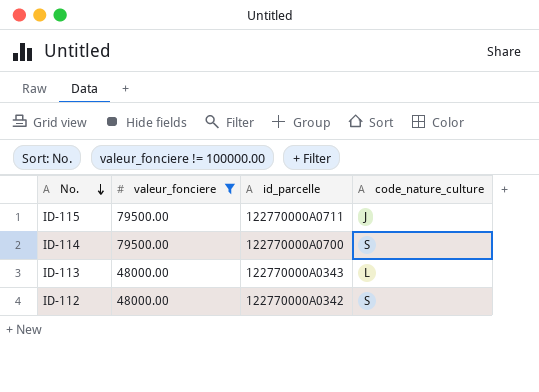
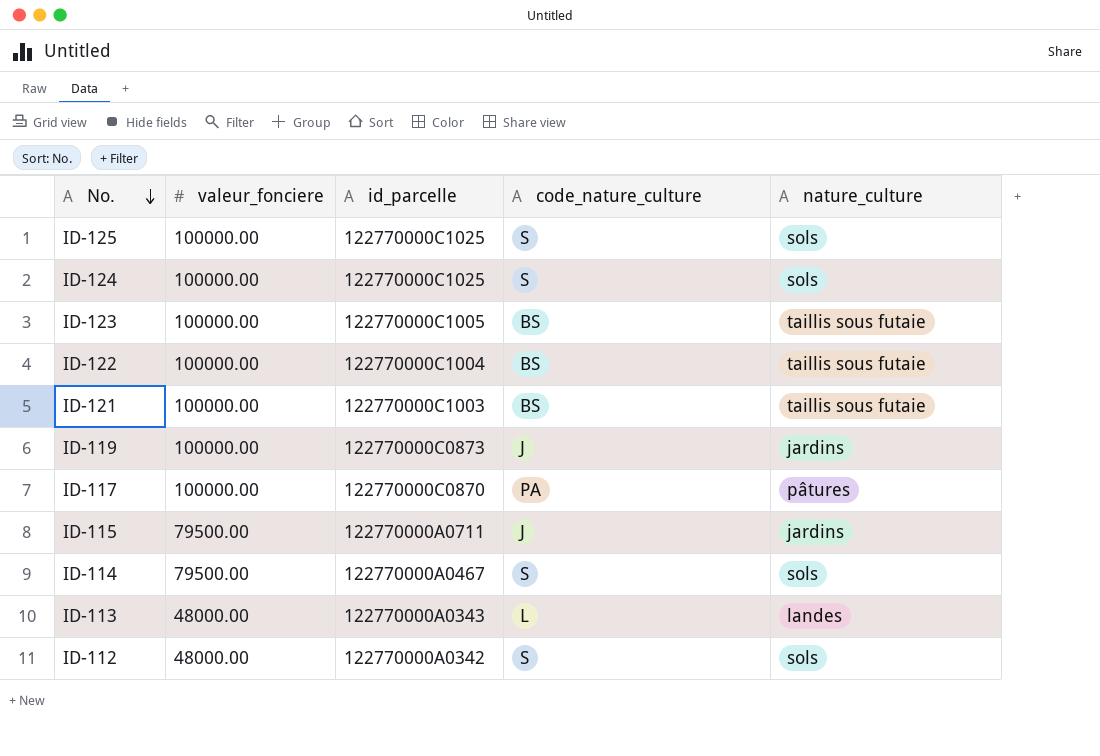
filter: valeur_fonciere != 100000.00 -> none
column nature_culture | position: none -> 5
ID-114 | id_parcelle: 122770000A0700 -> 122770000A0467

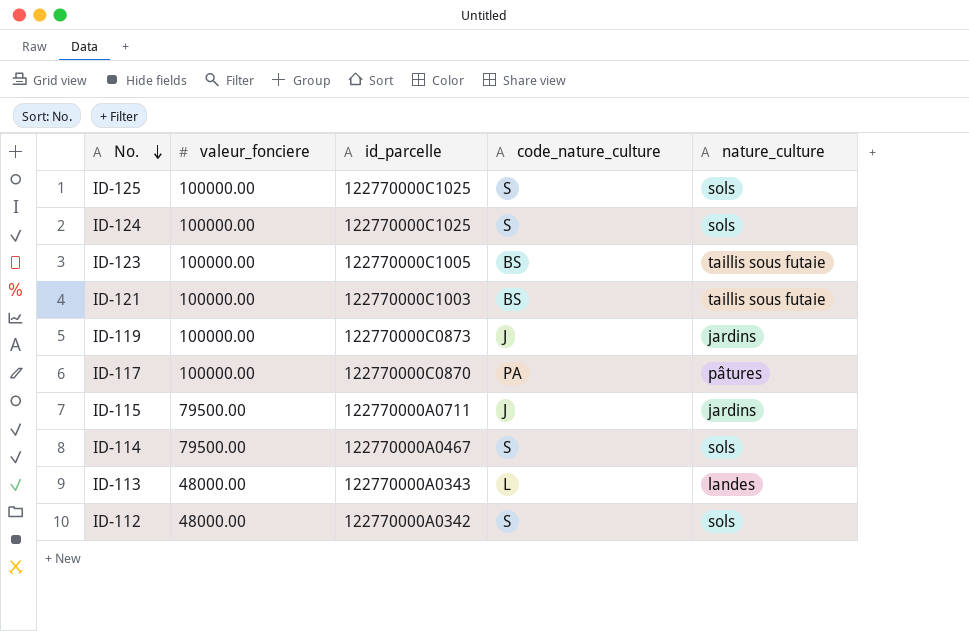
row ID-122: 100000.00 | 122770000C1004 | BS | taillis sous futaie -> none

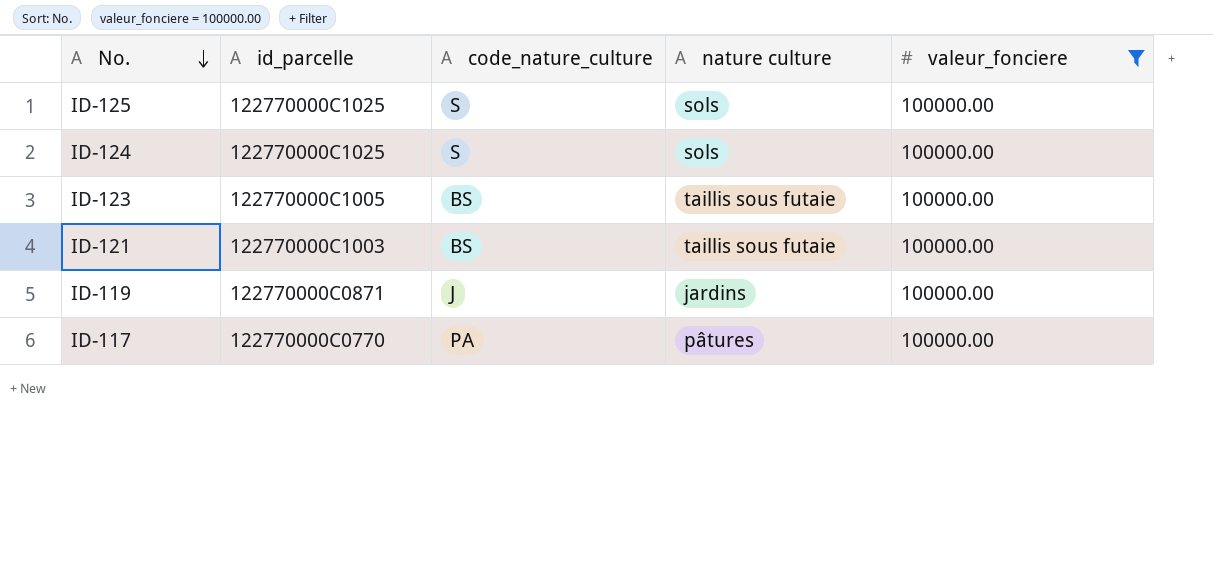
filter: none -> valeur_fonciere = 100000.00
column name: nature_culture -> nature culture
column valeur_fonciere | position: 2 -> 5
ID-119 | id_parcelle: 122770000C0873 -> 122770000C0871
ID-117 | id_parcelle: 122770000C0870 -> 122770000C0770

